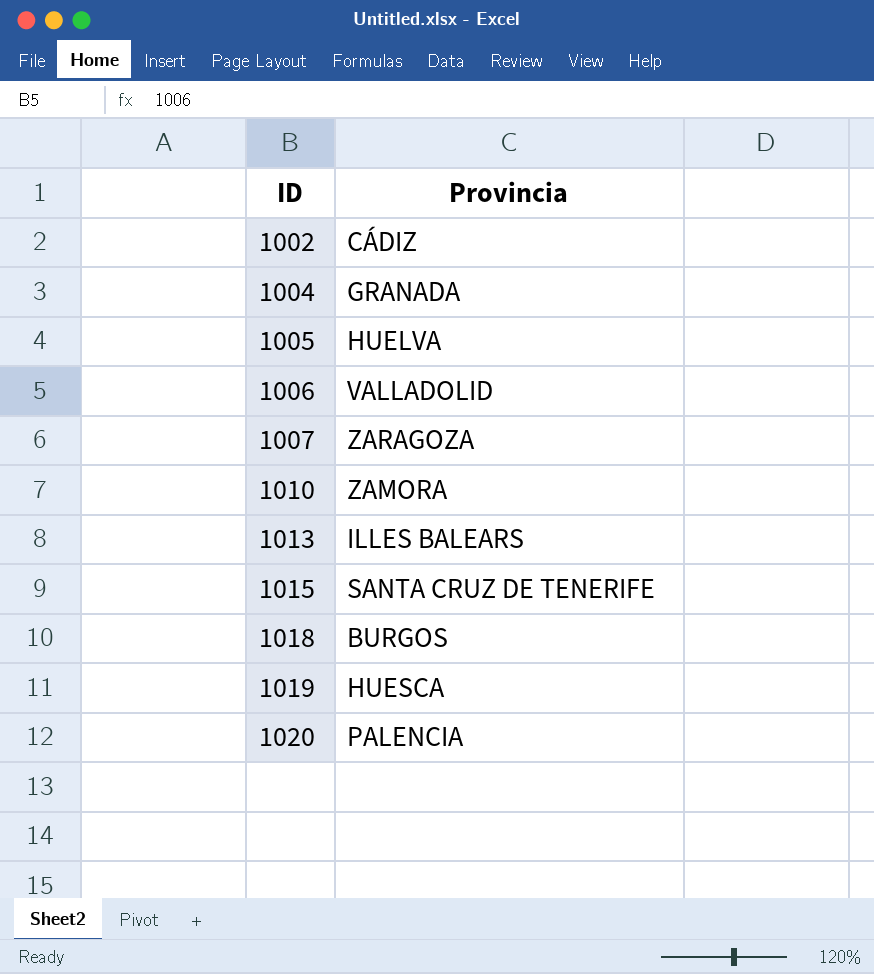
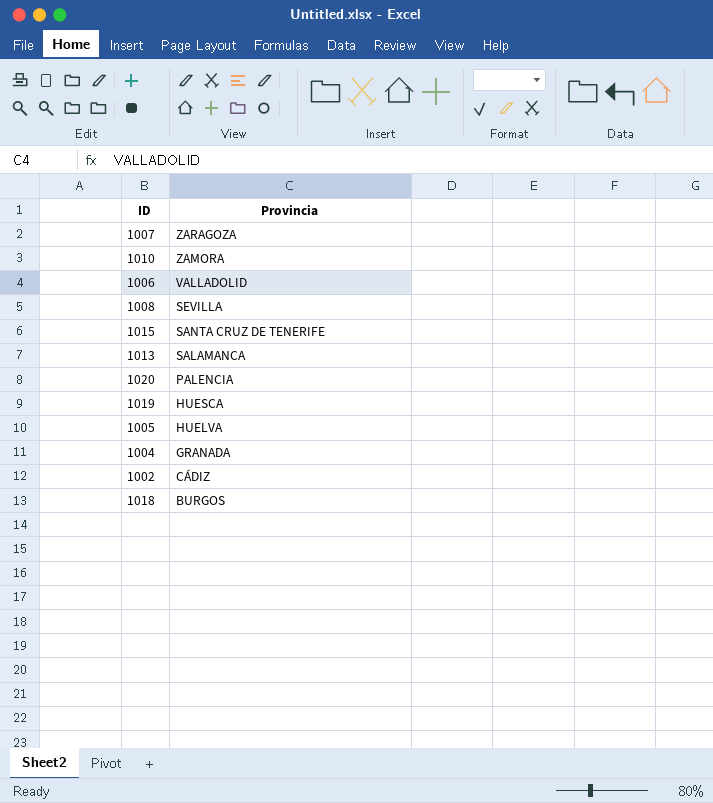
row order: ID ascending -> Provincia descending
row 1008: none -> SEVILLA
1013 | Provincia: ILLES BALEARS -> SALAMANCA

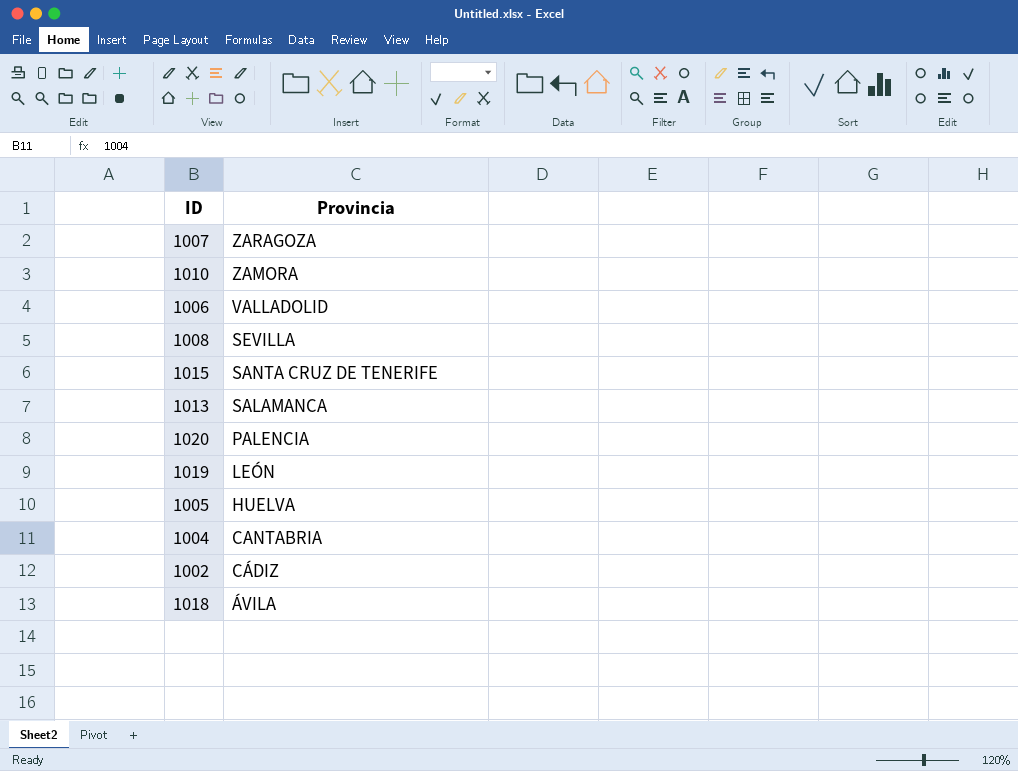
1019 | Provincia: HUESCA -> LEÓN
1004 | Provincia: GRANADA -> CANTABRIA
1018 | Provincia: BURGOS -> ÁVILA

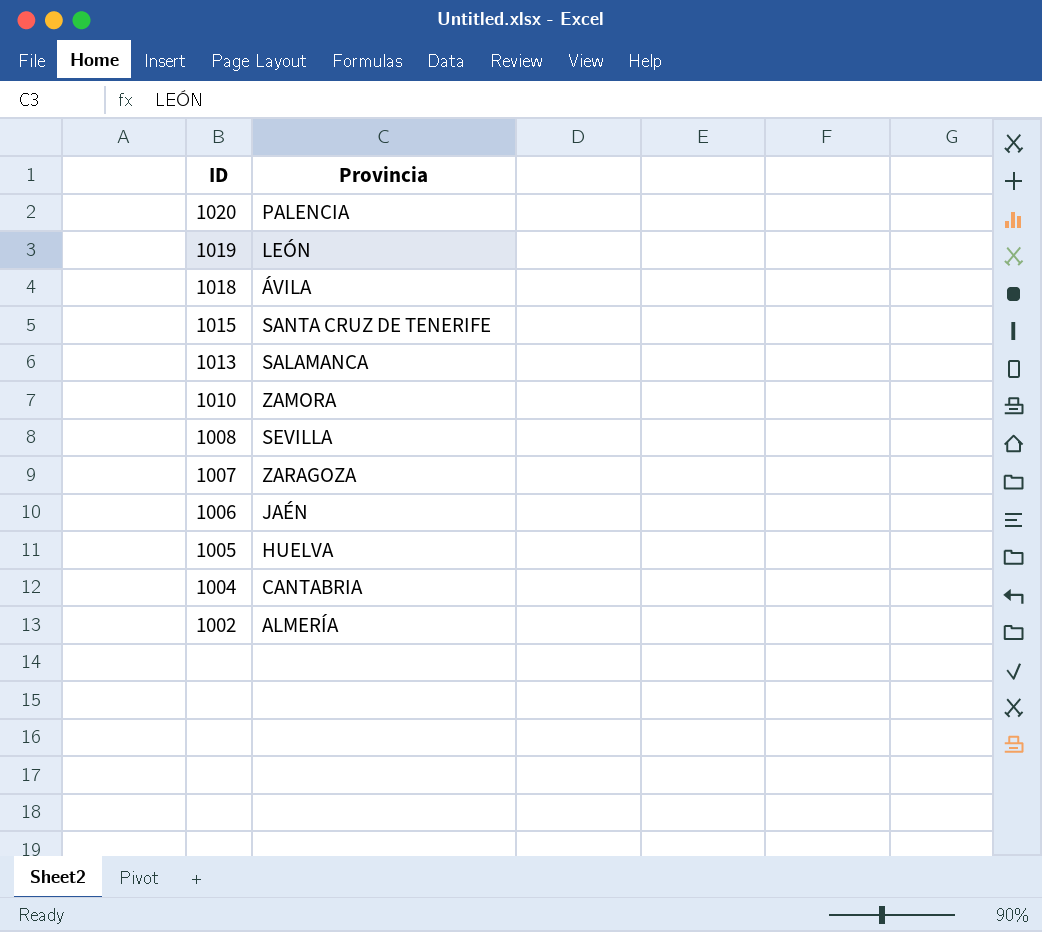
row order: Provincia descending -> ID descending
1006 | Provincia: VALLADOLID -> JAÉN
1002 | Provincia: CÁDIZ -> ALMERÍA

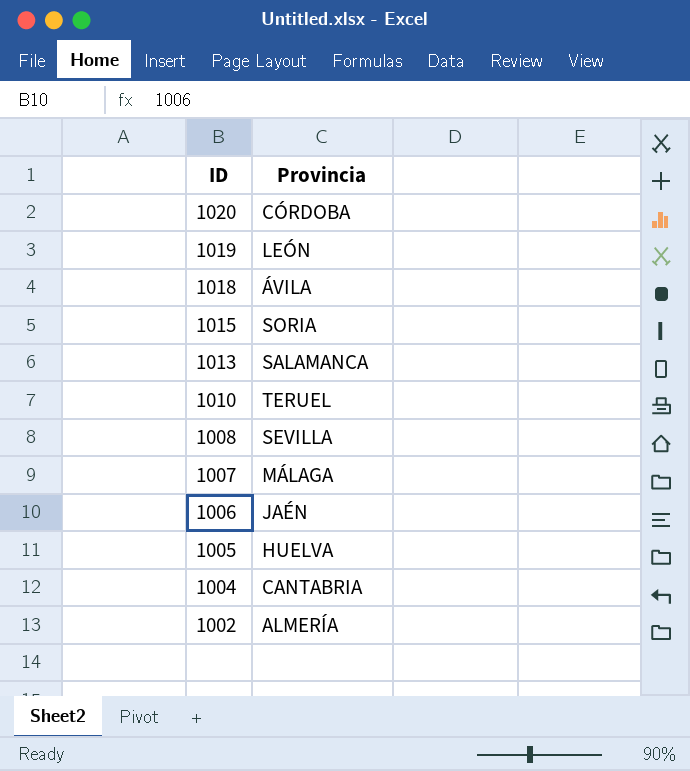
1020 | Provincia: PALENCIA -> CÓRDOBA
1015 | Provincia: SANTA CRUZ DE TENERIFE -> SORIA
1010 | Provincia: ZAMORA -> TERUEL
1007 | Provincia: ZARAGOZA -> MÁLAGA

